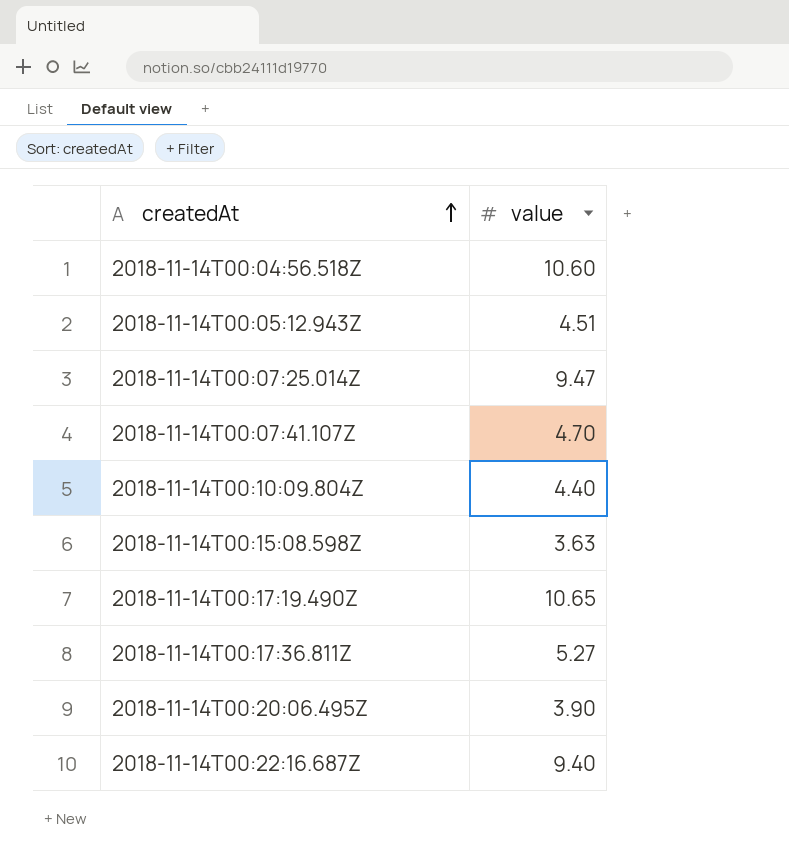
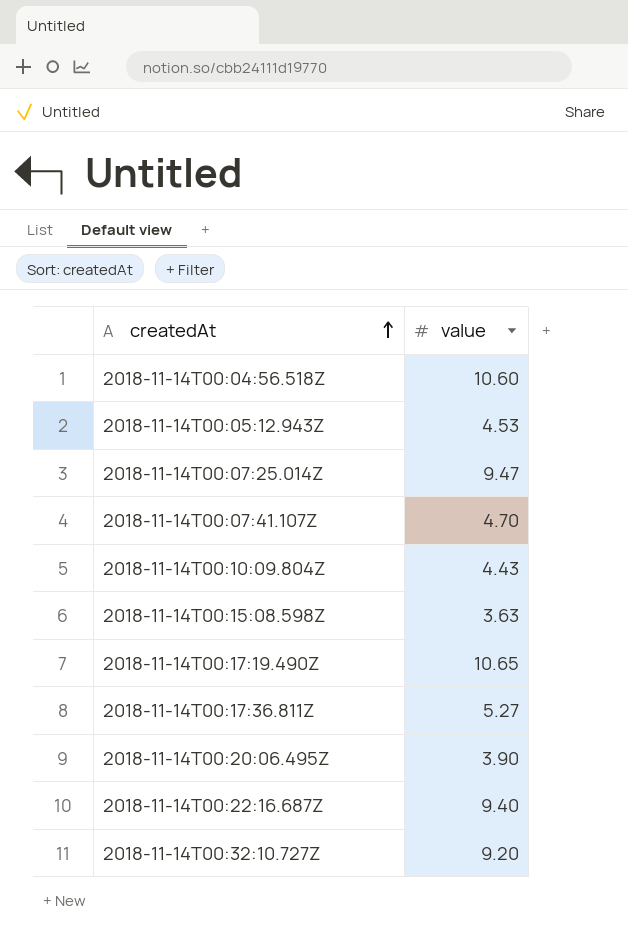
2018-11-14T00:05:12.943Z | value: 4.51 -> 4.53
2018-11-14T00:10:09.804Z | value: 4.40 -> 4.43
row 2018-11-14T00:32:10.727Z: none -> 9.20

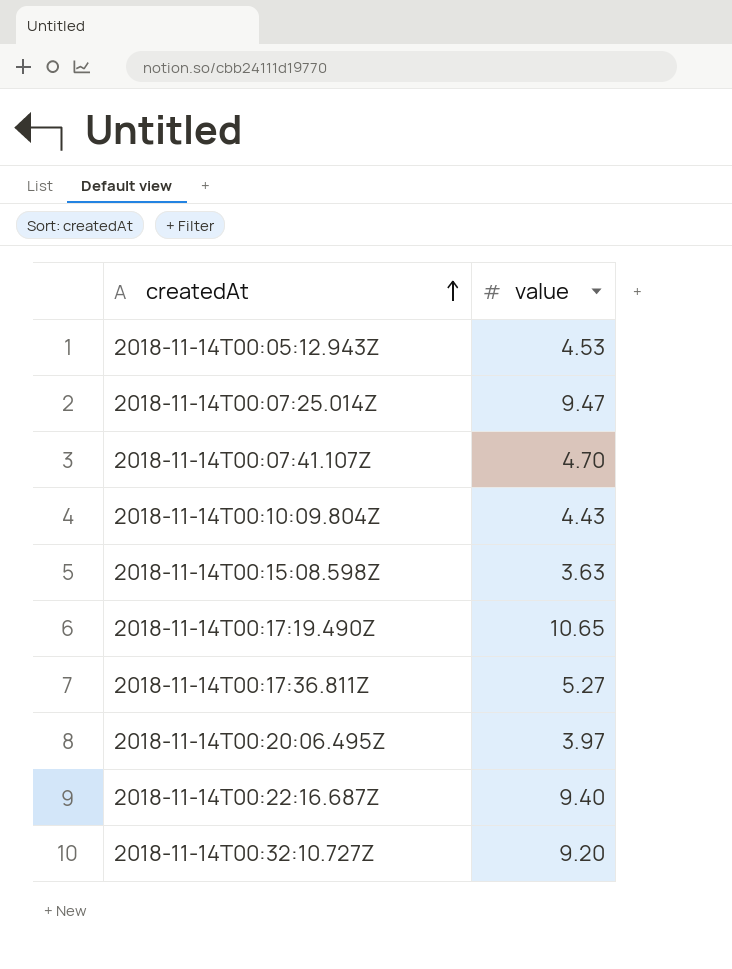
row 2018-11-14T00:04:56.518Z: 10.60 -> none
2018-11-14T00:20:06.495Z | value: 3.90 -> 3.97

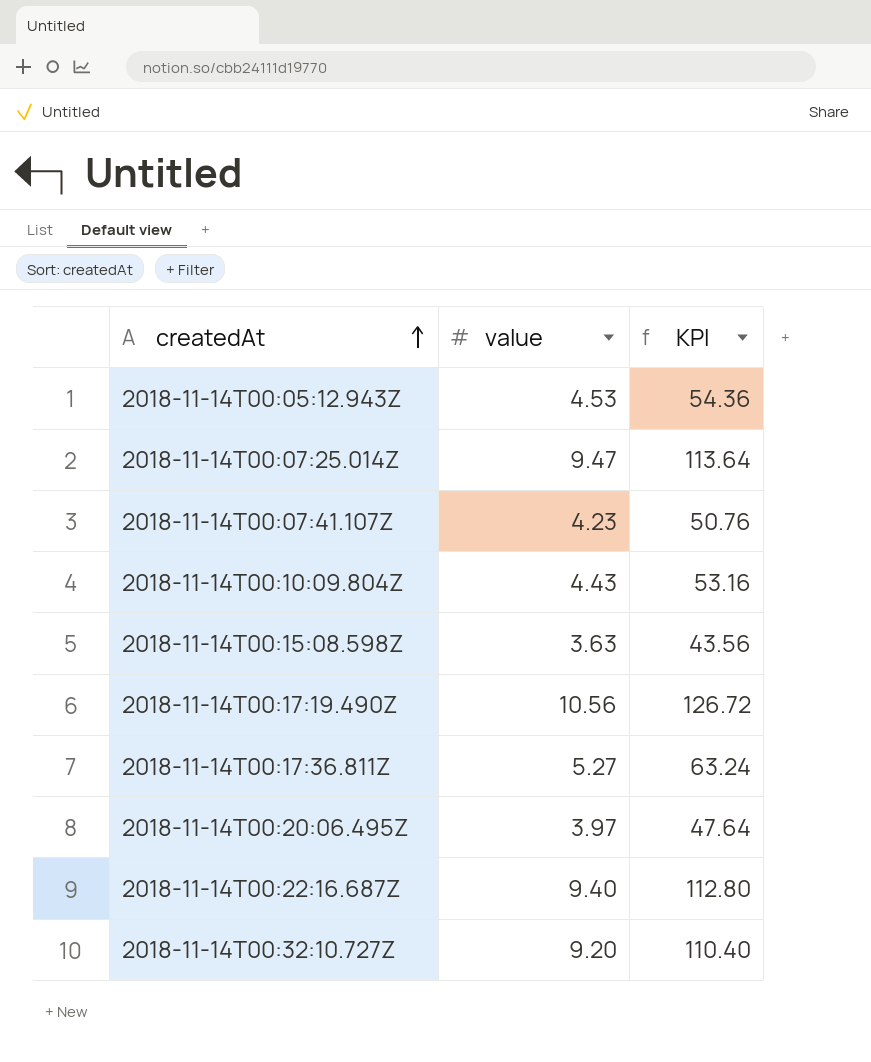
column KPI | formula: none -> [value] * 12
2018-11-14T00:07:41.107Z | value: 4.70 -> 4.23
2018-11-14T00:17:19.490Z | value: 10.65 -> 10.56

